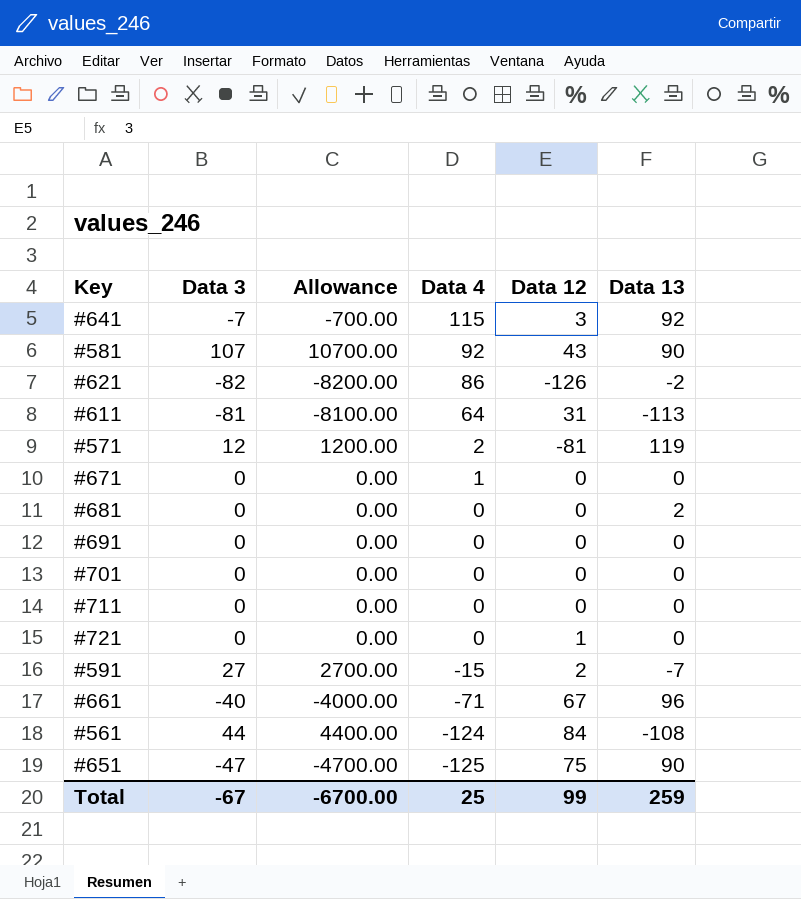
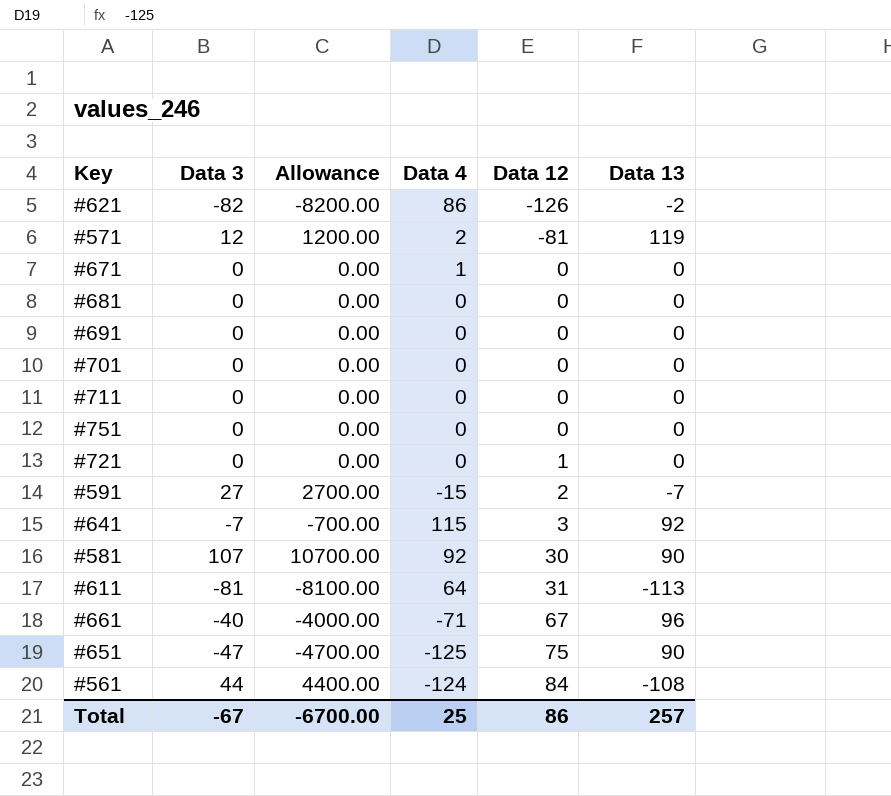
row order: Data 4 descending -> Data 12 ascending
#681 | Data 13: 2 -> 0
row #751: none -> 0 | 0.00 | 0 | 0 | 0
#581 | Data 12: 43 -> 30
Total | Data 12: 99 -> 86
Total | Data 13: 259 -> 257

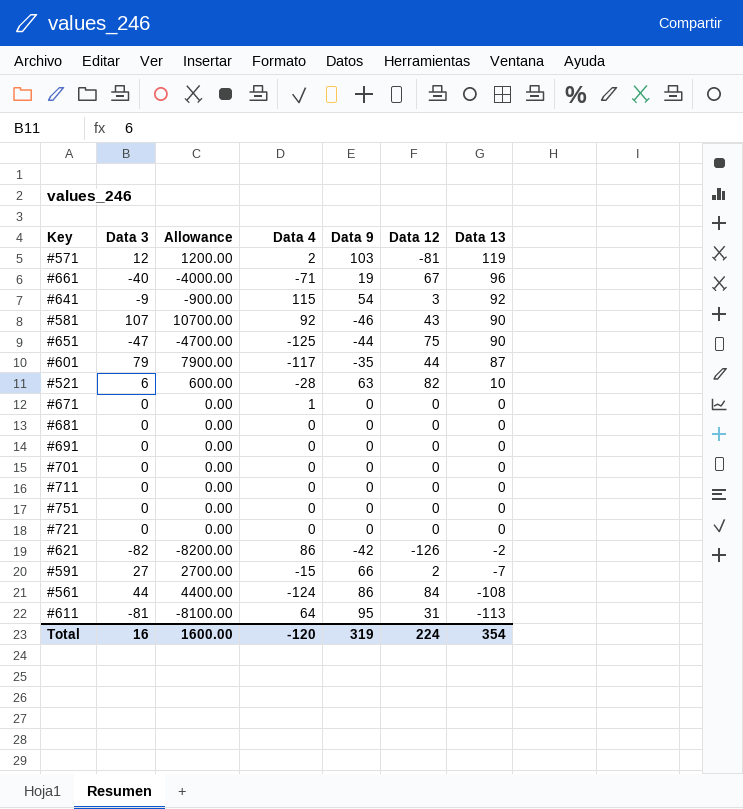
row order: Data 12 ascending -> Data 13 descending
column Data 9 | position: none -> 5
#641 | Data 3: -7 -> -9
#641 | Allowance: -700.00 -> -900.00
#581 | Data 12: 30 -> 43
row #601: none -> 79 | 7900.00 | -117 | -35 | 44 | 87
row #521: none -> 6 | 600.00 | -28 | 63 | 82 | 10
#721 | Data 12: 1 -> 0
Total | Data 3: -67 -> 16
Total | Allowance: -6700.00 -> 1600.00
Total | Data 4: 25 -> -120
Total | Data 12: 86 -> 224
Total | Data 13: 257 -> 354

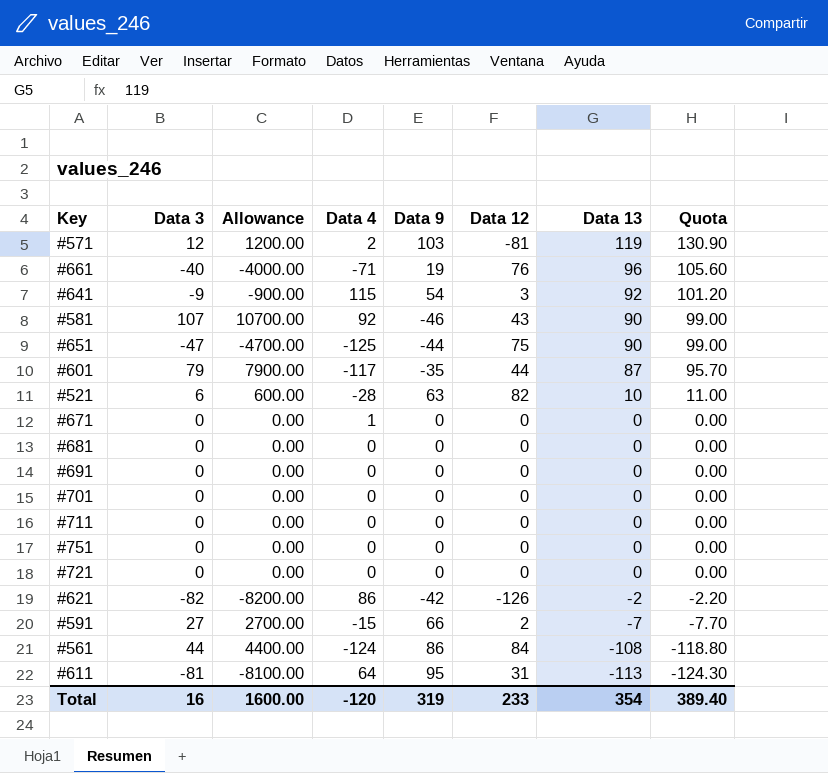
column Quota | formula: none -> [Data 13] * 1.1
#661 | Data 12: 67 -> 76
Total | Data 12: 224 -> 233

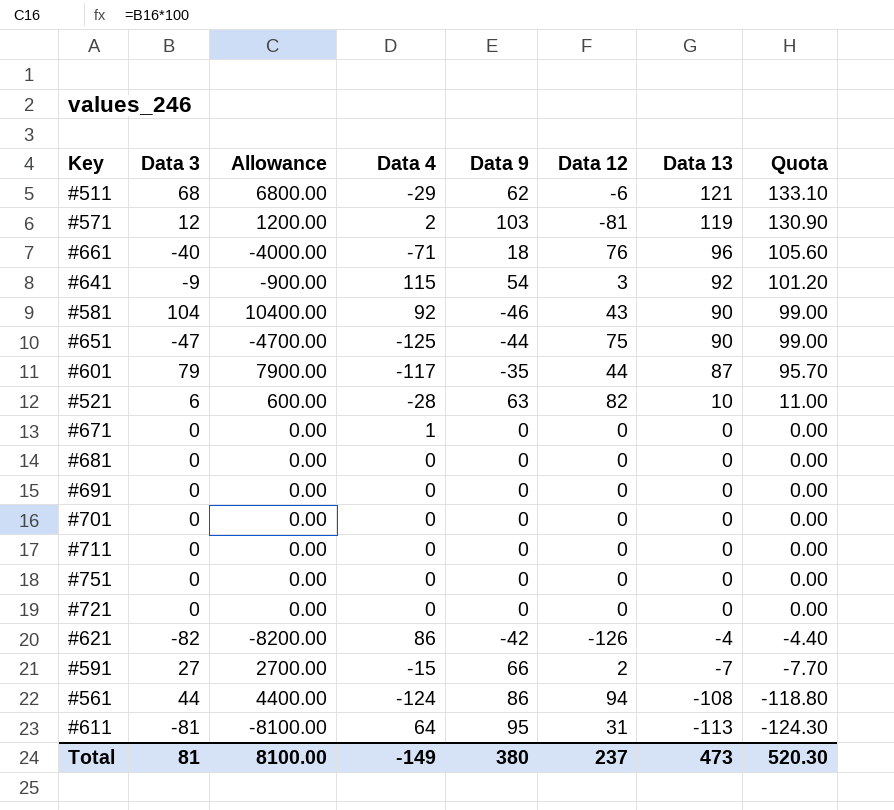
row #511: none -> 68 | 6800.00 | -29 | 62 | -6 | 121 | 133.10
#661 | Data 9: 19 -> 18
#581 | Data 3: 107 -> 104
#581 | Allowance: 10700.00 -> 10400.00
#621 | Data 13: -2 -> -4
#621 | Quota: -2.20 -> -4.40
#561 | Data 12: 84 -> 94
Total | Data 3: 16 -> 81
Total | Allowance: 1600.00 -> 8100.00
Total | Data 4: -120 -> -149
Total | Data 9: 319 -> 380
Total | Data 12: 233 -> 237
Total | Data 13: 354 -> 473
Total | Quota: 389.40 -> 520.30

